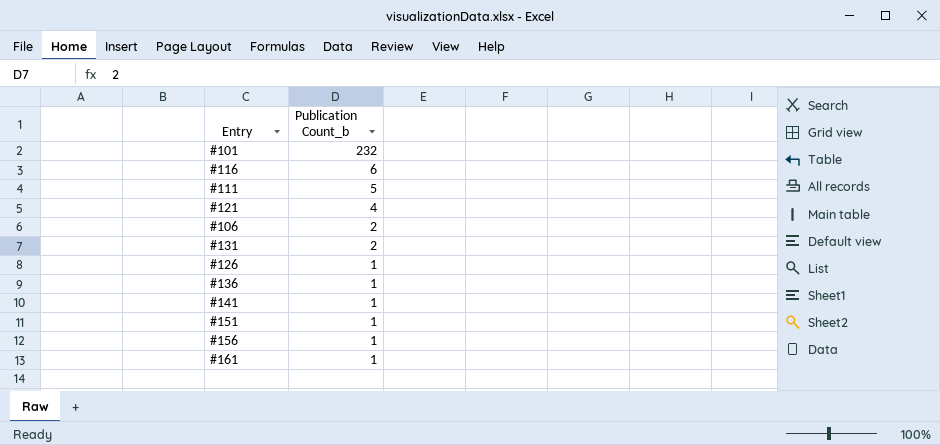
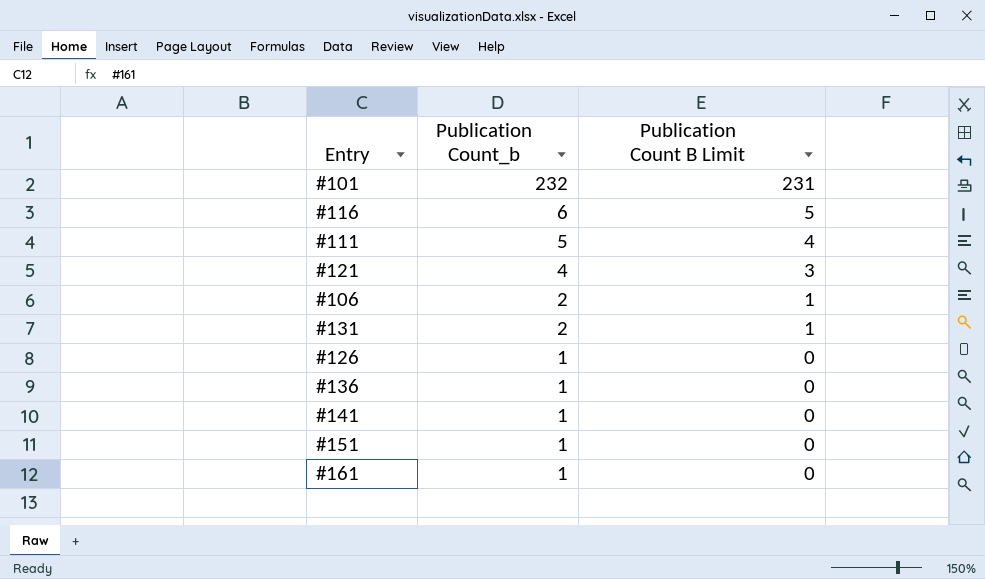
column Publication Count B Limit | formula: none -> [Publication Count_b] - 1
row #156: 1 -> none

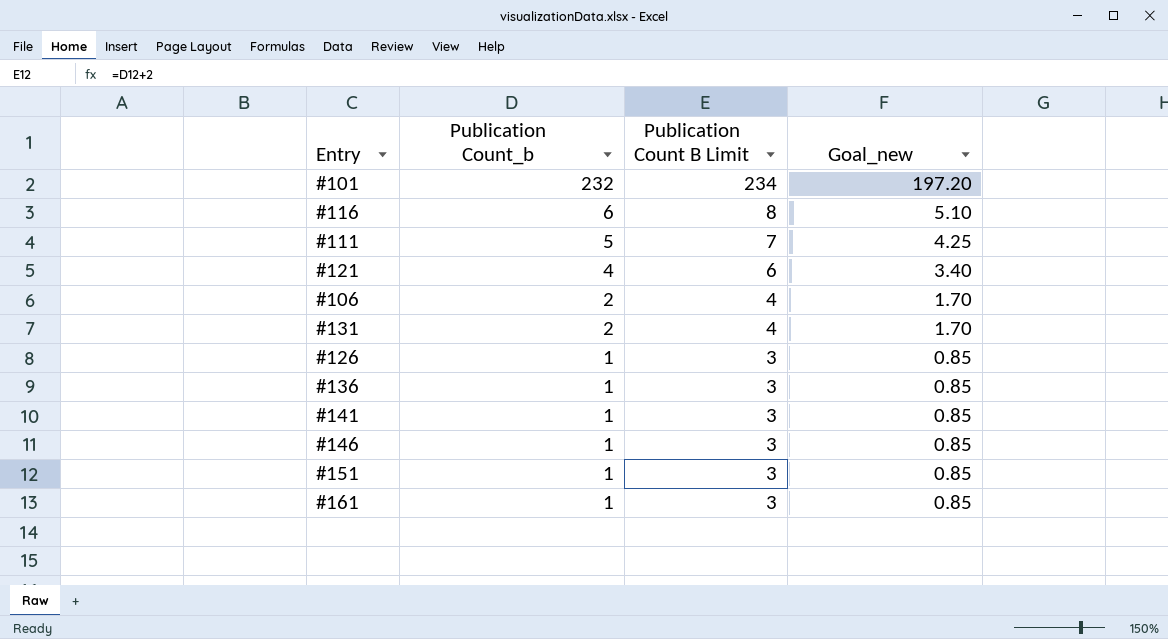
column Publication Count B Limit | formula: [Publication Count_b] - 1 -> [Publication Count_b] + 2
column Goal_new | formula: none -> [Publication Count_b] * 0.85
row #146: none -> 1 | 3 | 0.85

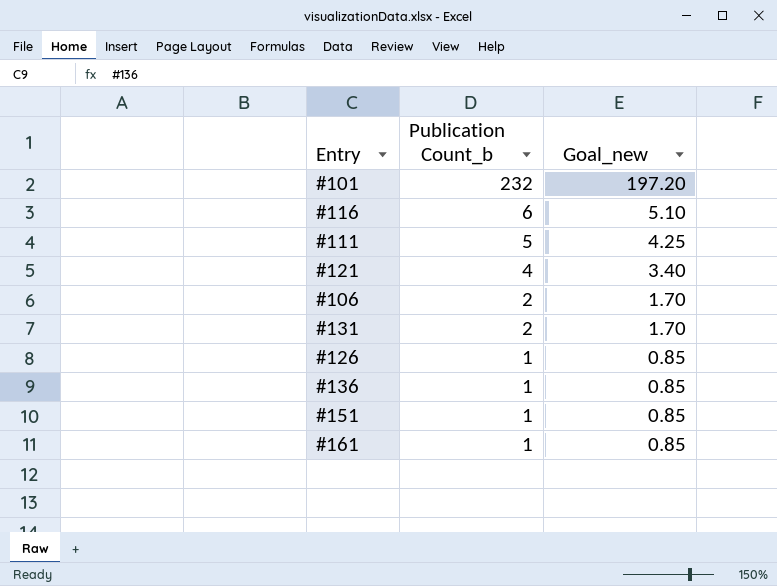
column Publication Count B Limit | formula: [Publication Count_b] + 2 -> none
row #141: 1 | 3 | 0.85 -> none
row #146: 1 | 3 | 0.85 -> none

